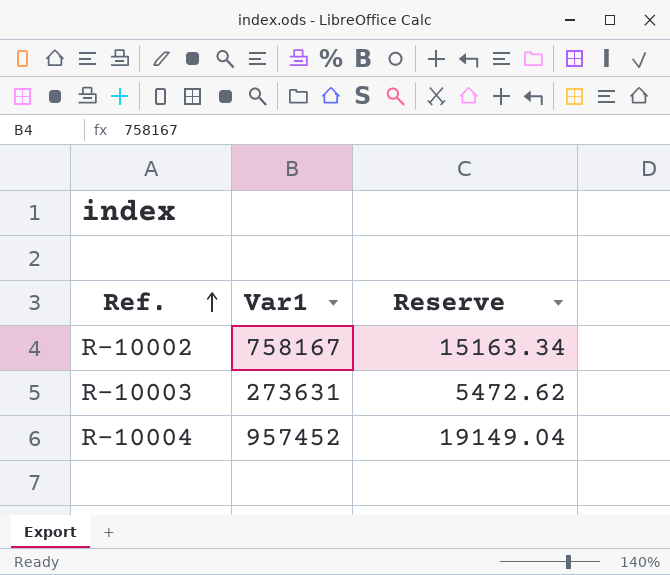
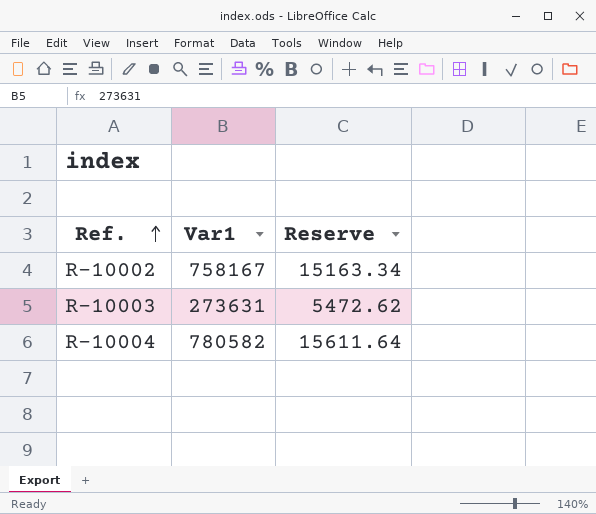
R-10004 | Var1: 957452 -> 780582
R-10004 | Reserve: 19149.04 -> 15611.64

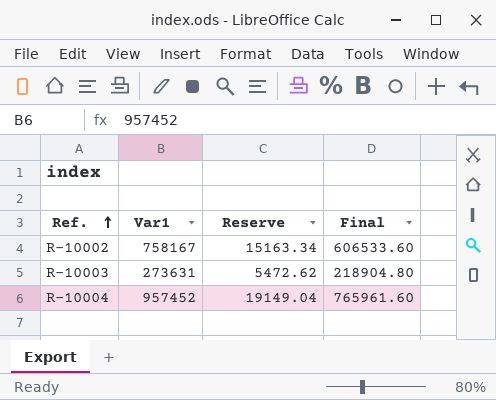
column Final | formula: none -> [Var1] * 0.8
R-10004 | Var1: 780582 -> 957452
R-10004 | Reserve: 15611.64 -> 19149.04

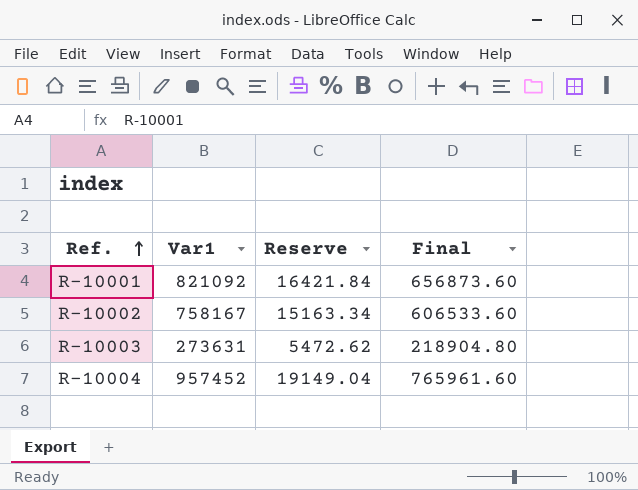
row R-10001: none -> 821092 | 16421.84 | 656873.60

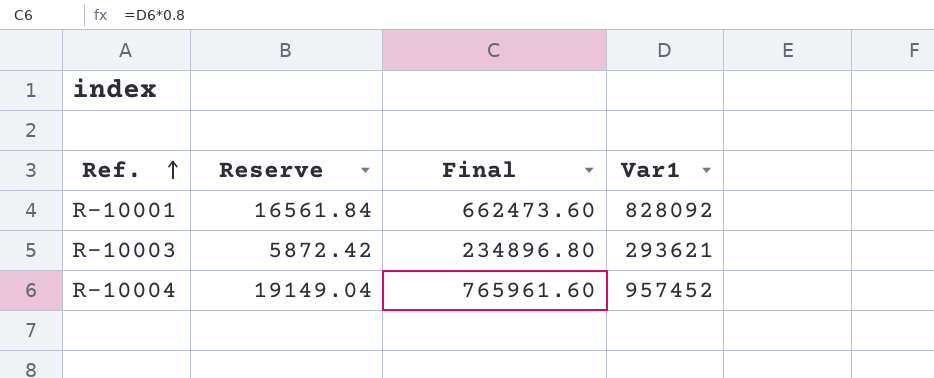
column Var1 | position: 2 -> 4
row R-10002: 758167 | 15163.34 | 606533.60 -> none
R-10001 | Reserve: 16421.84 -> 16561.84
R-10001 | Final: 656873.60 -> 662473.60
R-10001 | Var1: 821092 -> 828092
R-10003 | Reserve: 5472.62 -> 5872.42
R-10003 | Final: 218904.80 -> 234896.80
R-10003 | Var1: 273631 -> 293621

